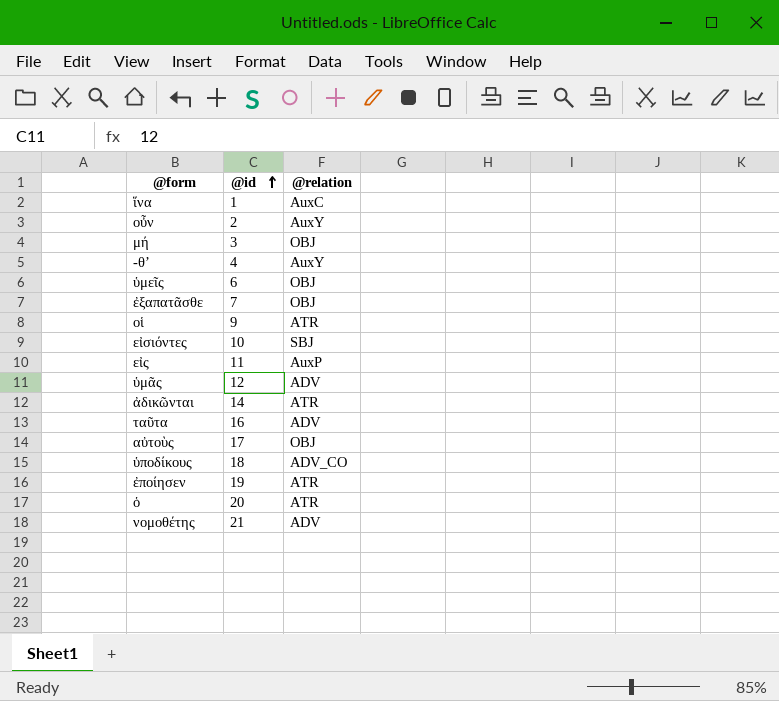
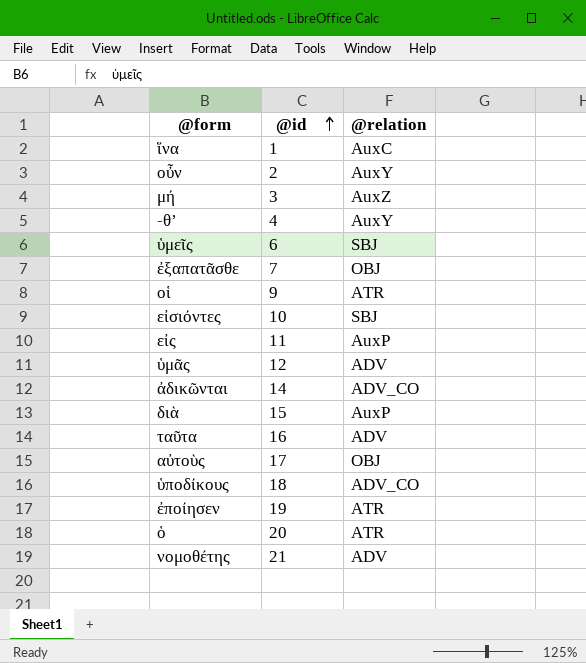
μή | @relation: OBJ -> AuxZ
ὑμεῖς | @relation: OBJ -> SBJ
ἀδικῶνται | @relation: ATR -> ADV_CO
row διὰ: none -> 15 | AuxP

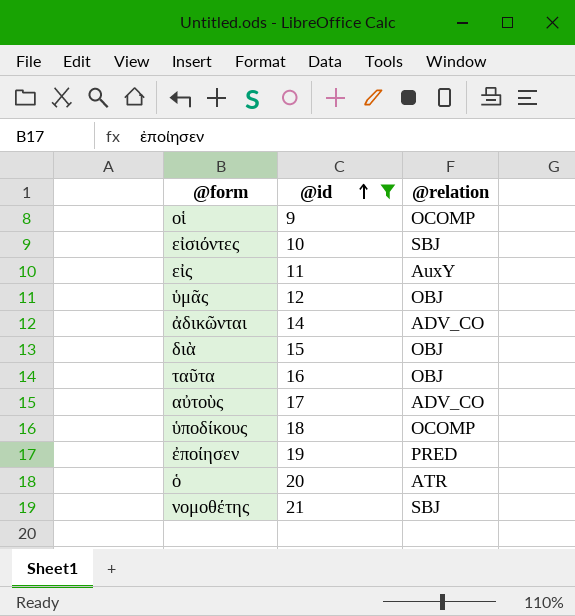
filter: none -> @id >= 9
οἱ | @relation: ATR -> OCOMP
εἰς | @relation: AuxP -> AuxY
ὑμᾶς | @relation: ADV -> OBJ
διὰ | @relation: AuxP -> OBJ
ταῦτα | @relation: ADV -> OBJ
αὐτοὺς | @relation: OBJ -> ADV_CO
ὑποδίκους | @relation: ADV_CO -> OCOMP
ἐποίησεν | @relation: ATR -> PRED
νομοθέτης | @relation: ADV -> SBJ

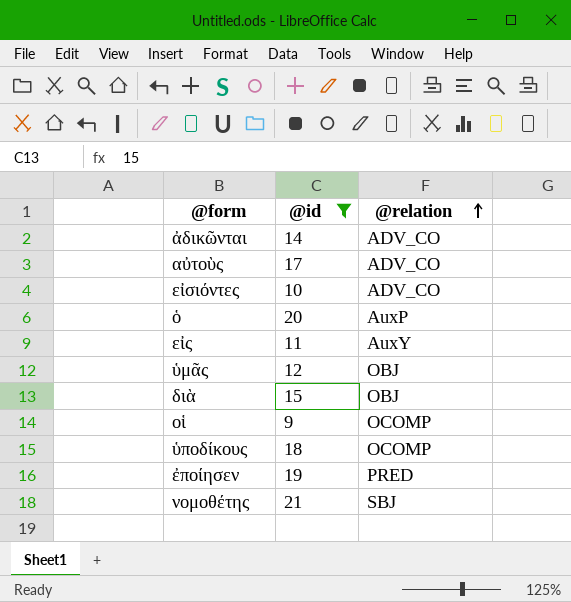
row order: @id ascending -> @relation ascending
row ταῦτα: 16 | OBJ -> none
εἰσιόντες | @relation: SBJ -> ADV_CO
ὁ | @relation: ATR -> AuxP

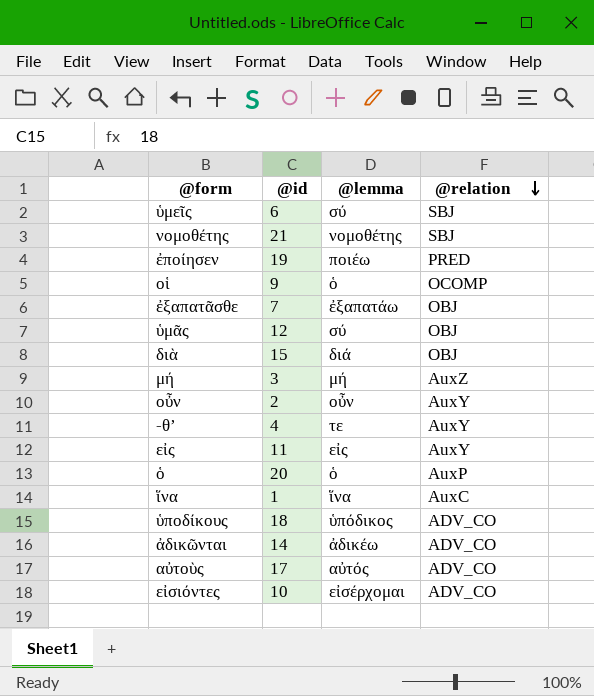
filter: @id >= 9 -> none
row order: @relation ascending -> @relation descending
column @lemma | position: none -> 3
ὑποδίκους | @relation: OCOMP -> ADV_CO

